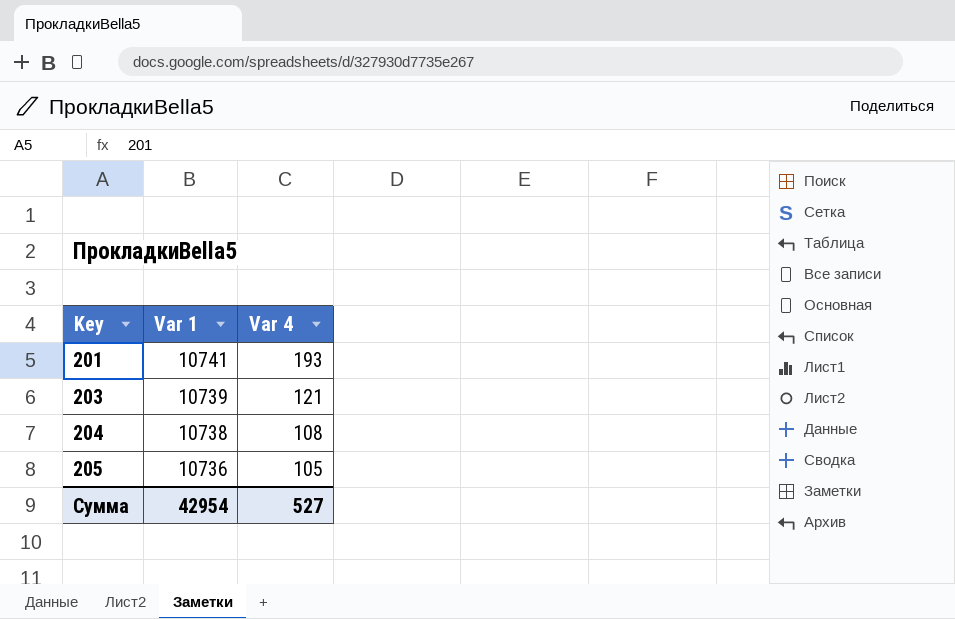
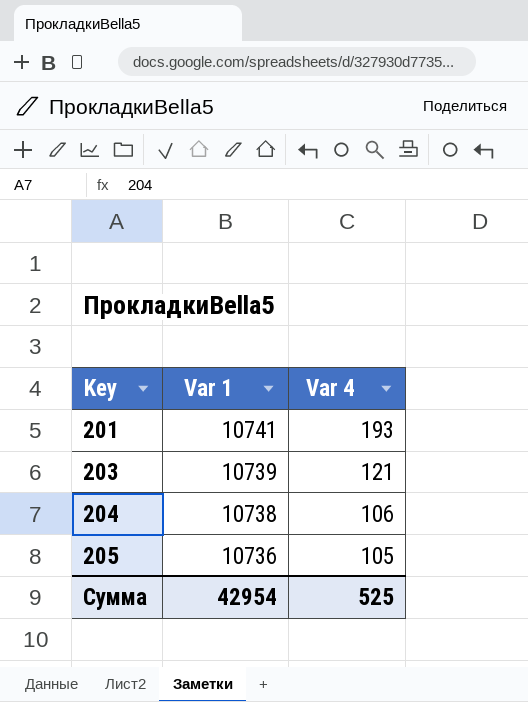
204 | Var 4: 108 -> 106
Сумма | Var 4: 527 -> 525

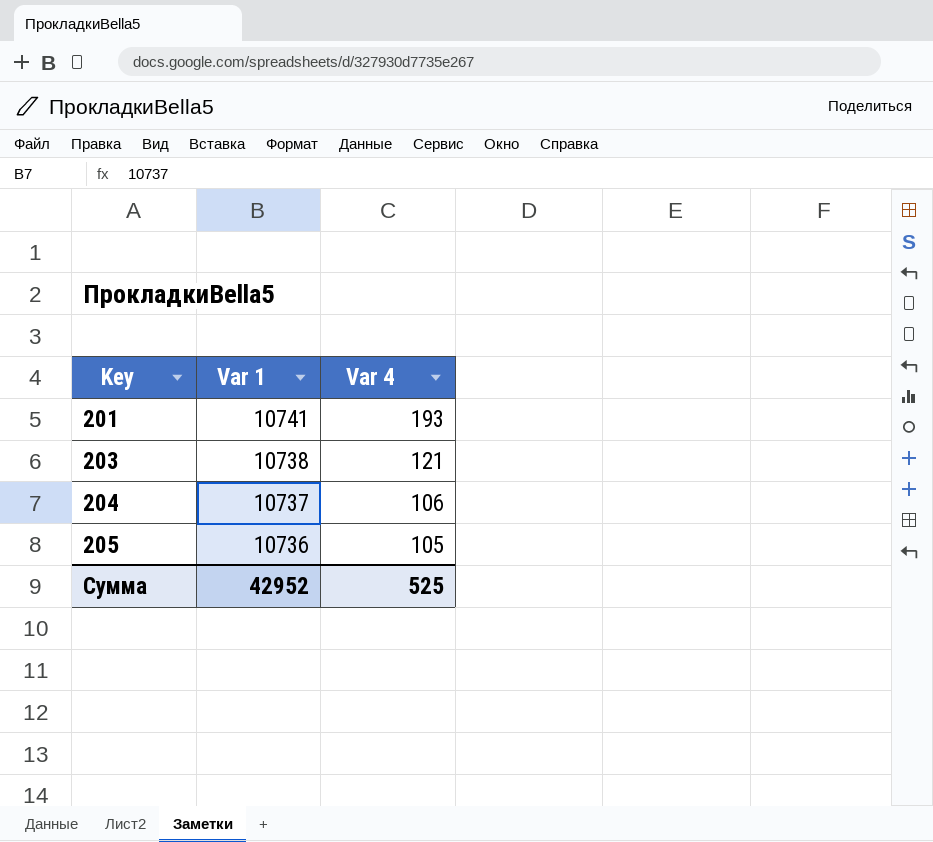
203 | Var 1: 10739 -> 10738
204 | Var 1: 10738 -> 10737
Сумма | Var 1: 42954 -> 42952

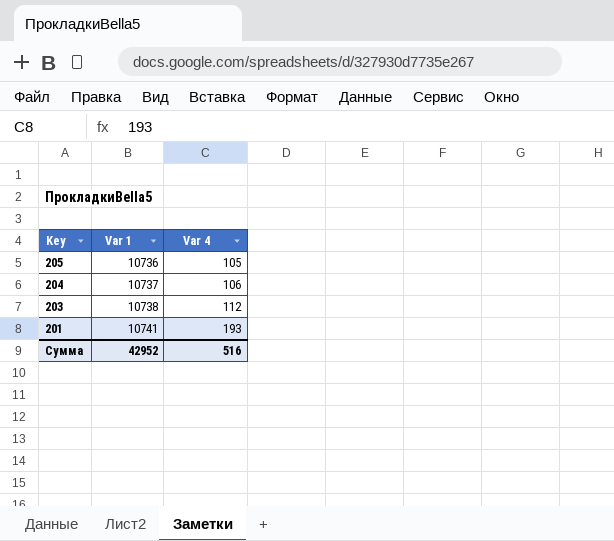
row order: Key ascending -> Key descending
203 | Var 4: 121 -> 112
Сумма | Var 4: 525 -> 516

